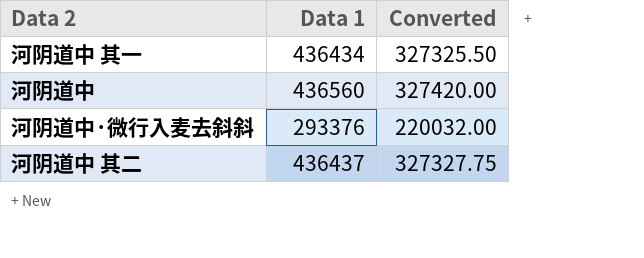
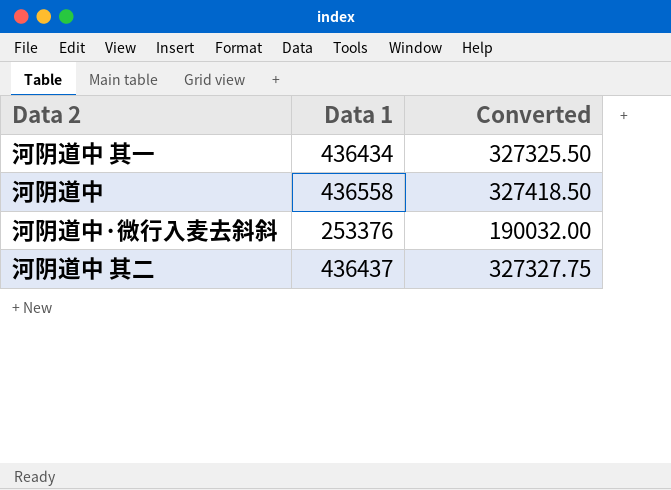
河阴道中 | Data 1: 436560 -> 436558
河阴道中 | Converted: 327420.00 -> 327418.50
河阴道中·微行入麦去斜斜 | Data 1: 293376 -> 253376
河阴道中·微行入麦去斜斜 | Converted: 220032.00 -> 190032.00

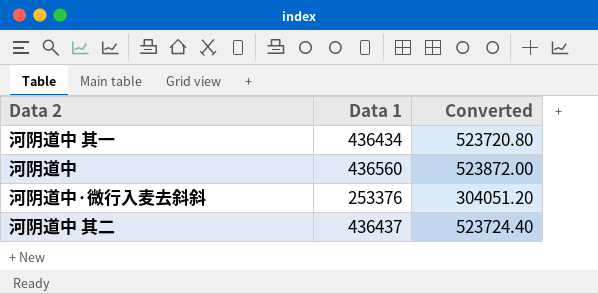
column Converted | formula: [Data 1] * 0.75 -> [Data 1] * 1.2
河阴道中 | Data 1: 436558 -> 436560

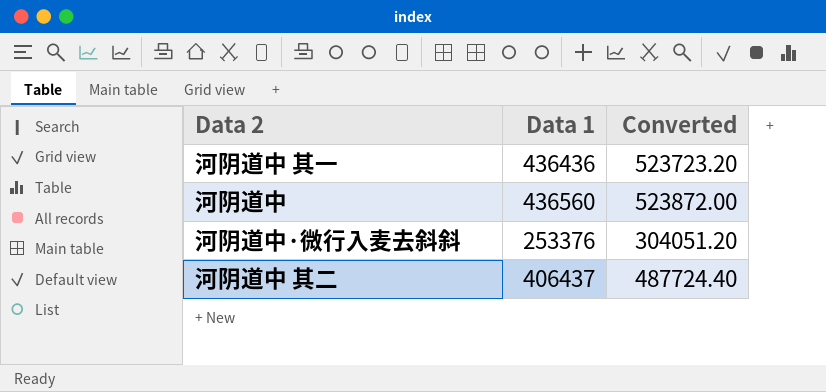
河阴道中 其一 | Data 1: 436434 -> 436436
河阴道中 其一 | Converted: 523720.80 -> 523723.20
河阴道中 其二 | Data 1: 436437 -> 406437
河阴道中 其二 | Converted: 523724.40 -> 487724.40

